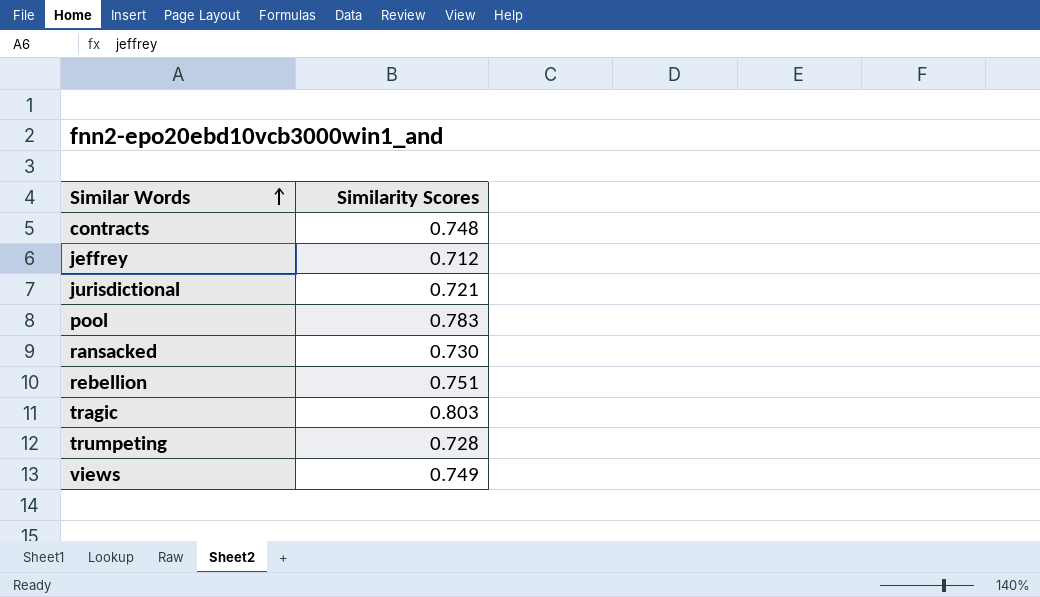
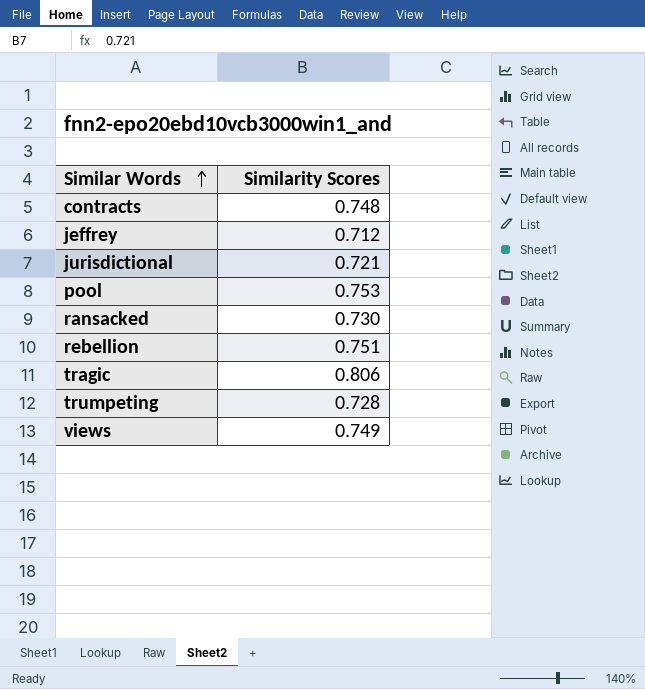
pool | Similarity Scores: 0.783 -> 0.753
tragic | Similarity Scores: 0.803 -> 0.806

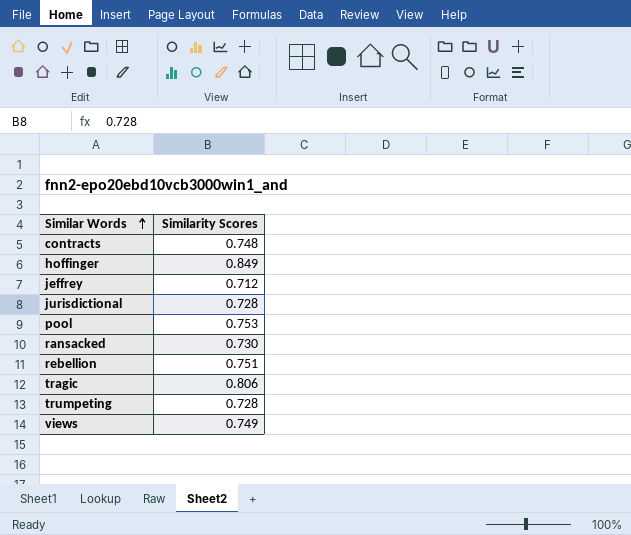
row hoffinger: none -> 0.849
jurisdictional | Similarity Scores: 0.721 -> 0.728

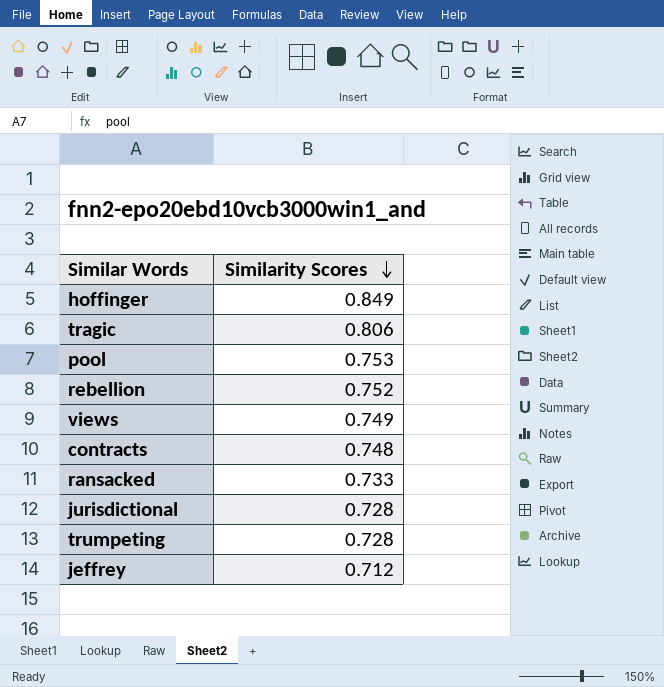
row order: Similar Words ascending -> Similarity Scores descending
rebellion | Similarity Scores: 0.751 -> 0.752
ransacked | Similarity Scores: 0.730 -> 0.733

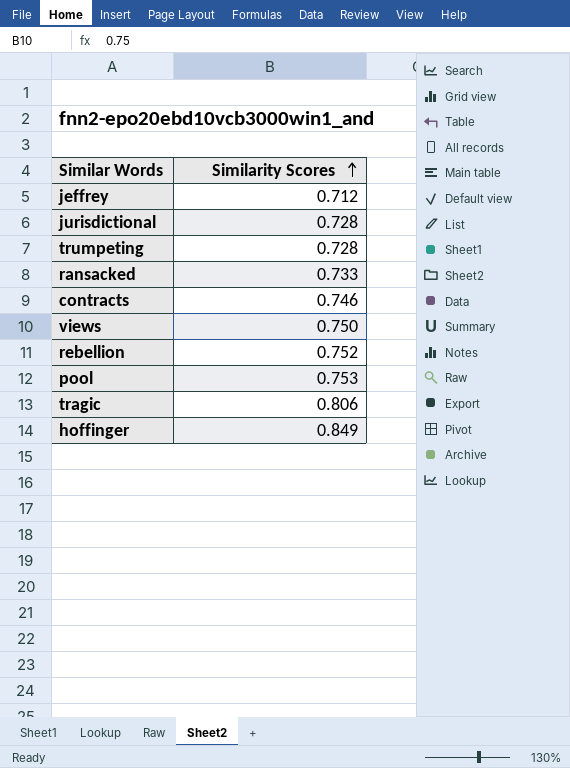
row order: Similarity Scores descending -> Similarity Scores ascending
contracts | Similarity Scores: 0.748 -> 0.746
views | Similarity Scores: 0.749 -> 0.750

